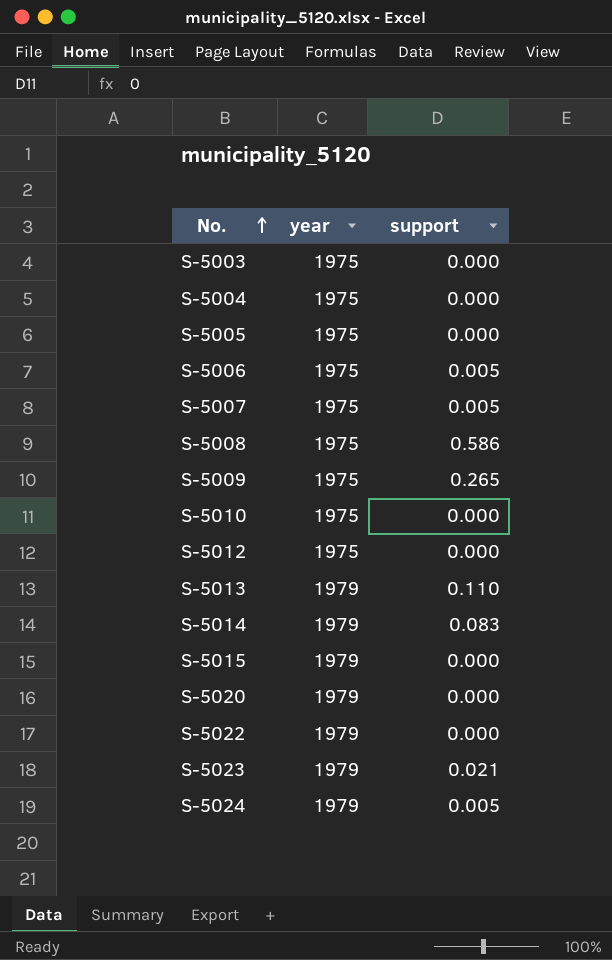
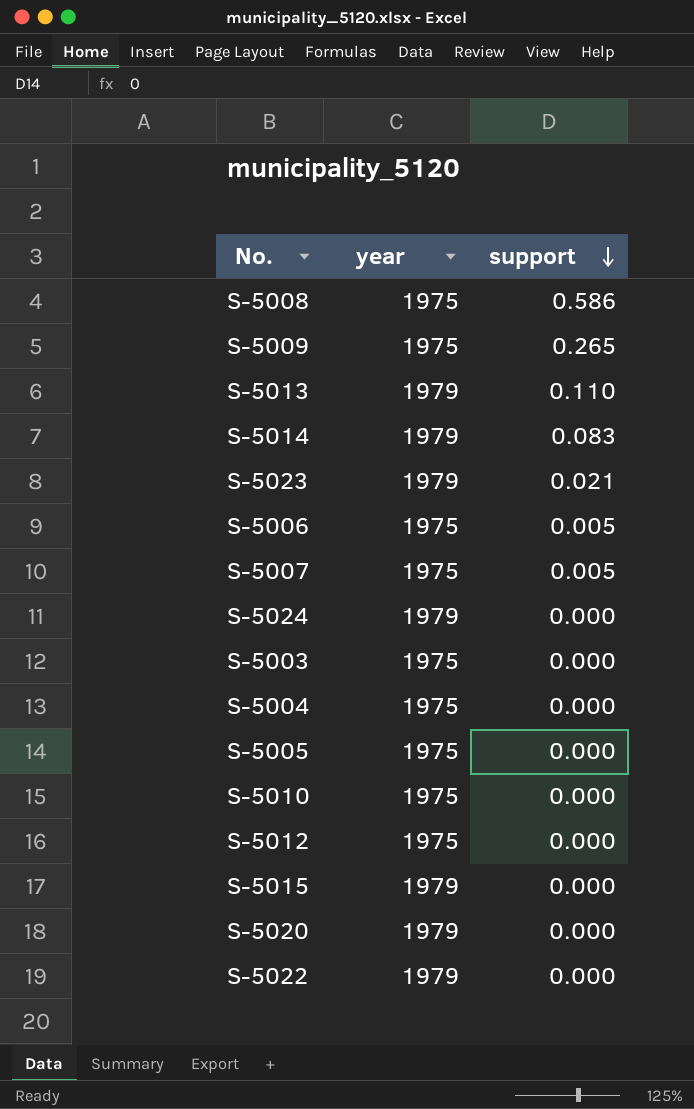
row order: No. ascending -> support descending
S-5024 | support: 0.005 -> 0.000

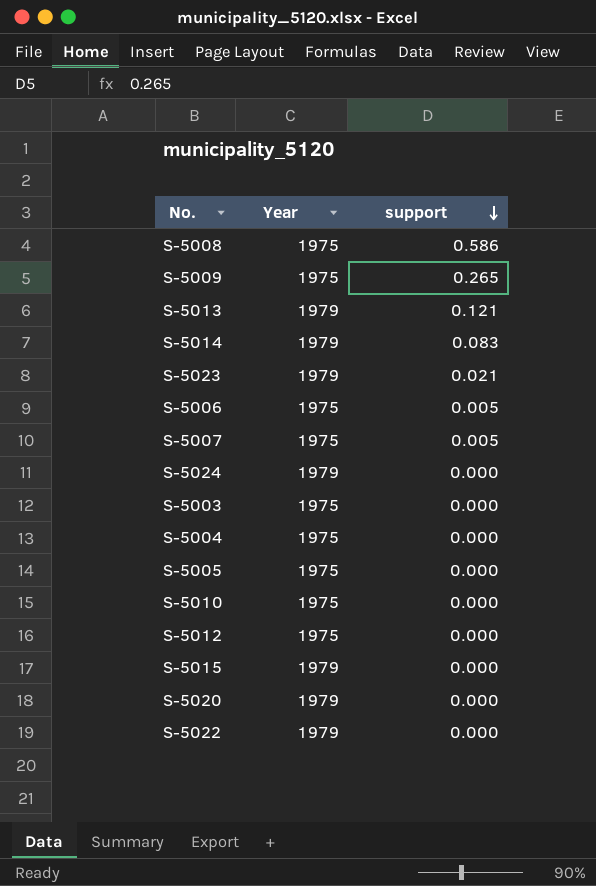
column name: year -> Year
S-5013 | support: 0.110 -> 0.121

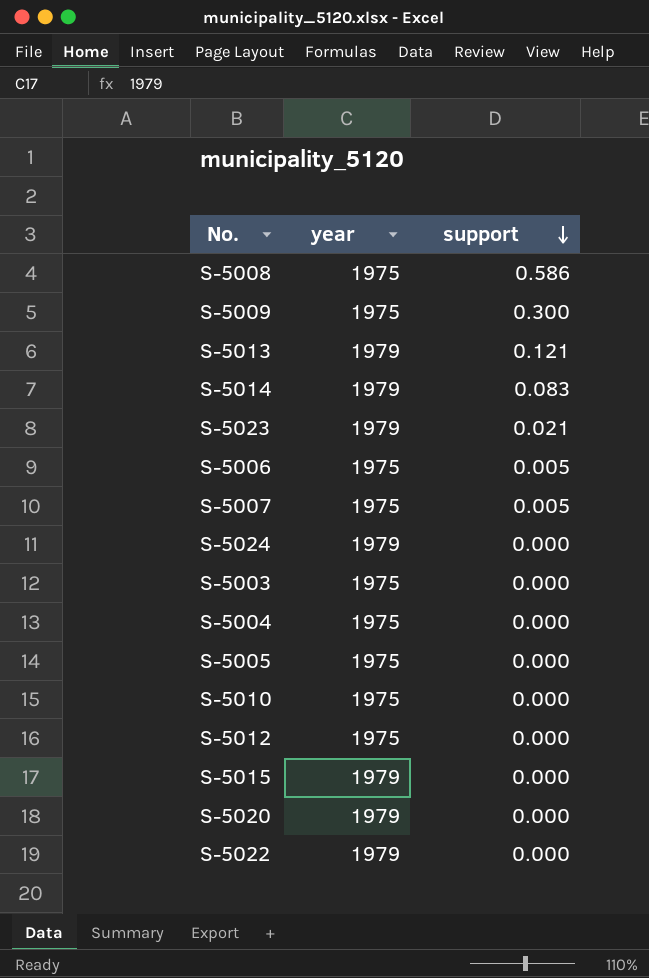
column name: Year -> year
S-5009 | support: 0.265 -> 0.300

